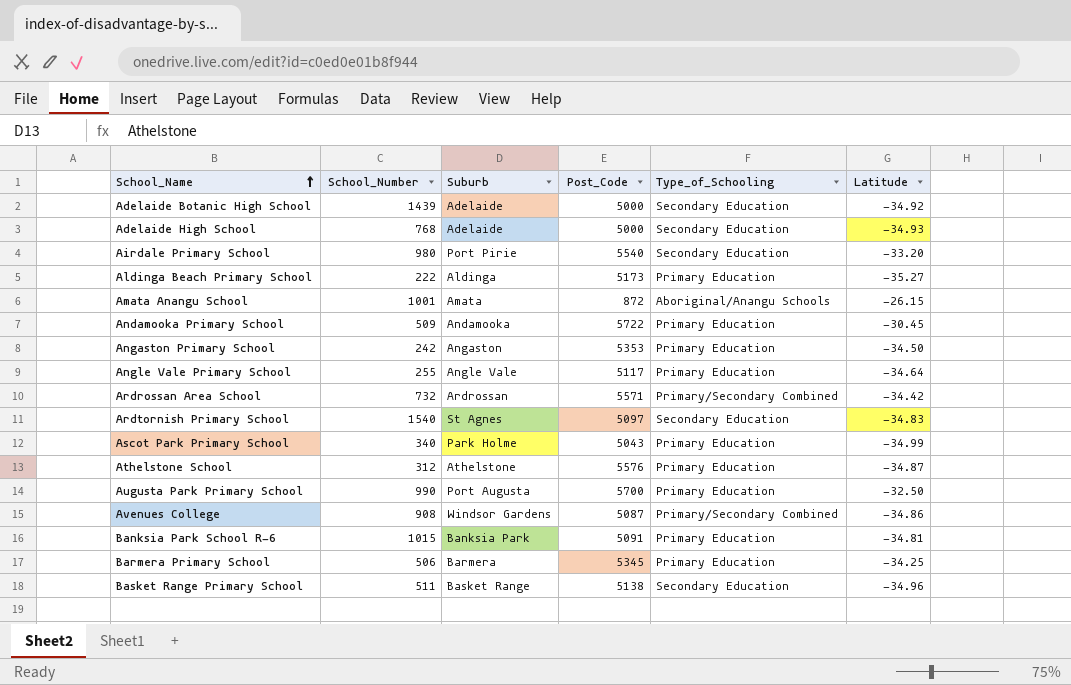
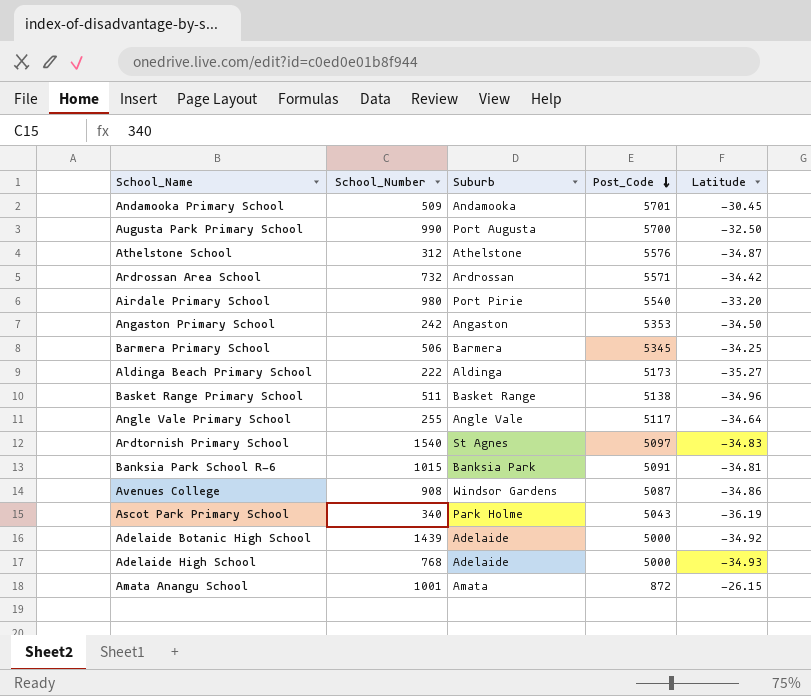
row order: School_Name ascending -> Post_Code descending
column Type_of_Schooling | position: 5 -> none
Andamooka Primary School | Post_Code: 5722 -> 5701
Ascot Park Primary School | Latitude: -34.99 -> -36.19

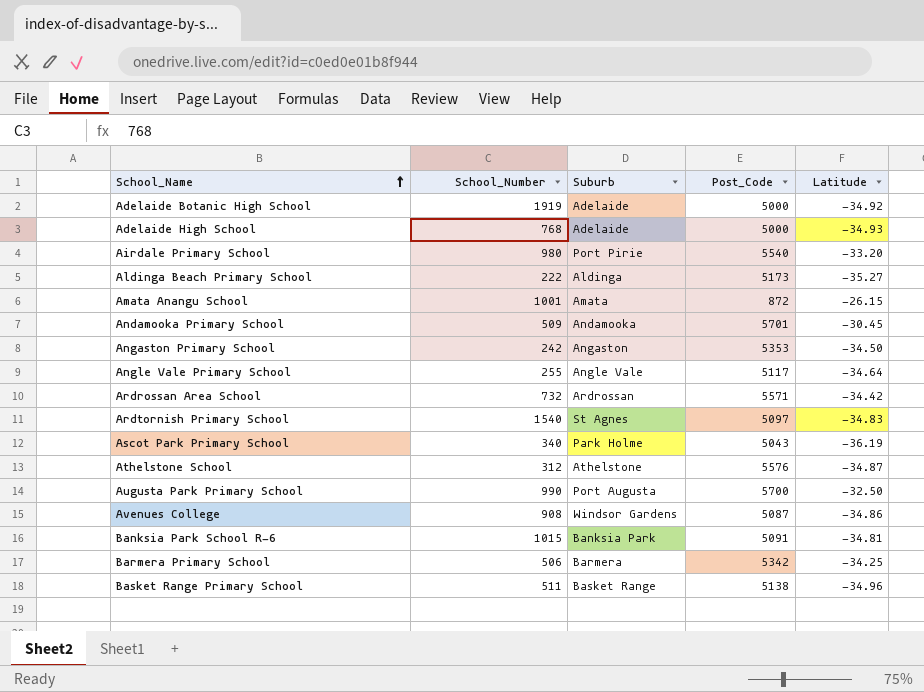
row order: Post_Code descending -> School_Name ascending
Adelaide Botanic High School | School_Number: 1439 -> 1919
Barmera Primary School | Post_Code: 5345 -> 5342

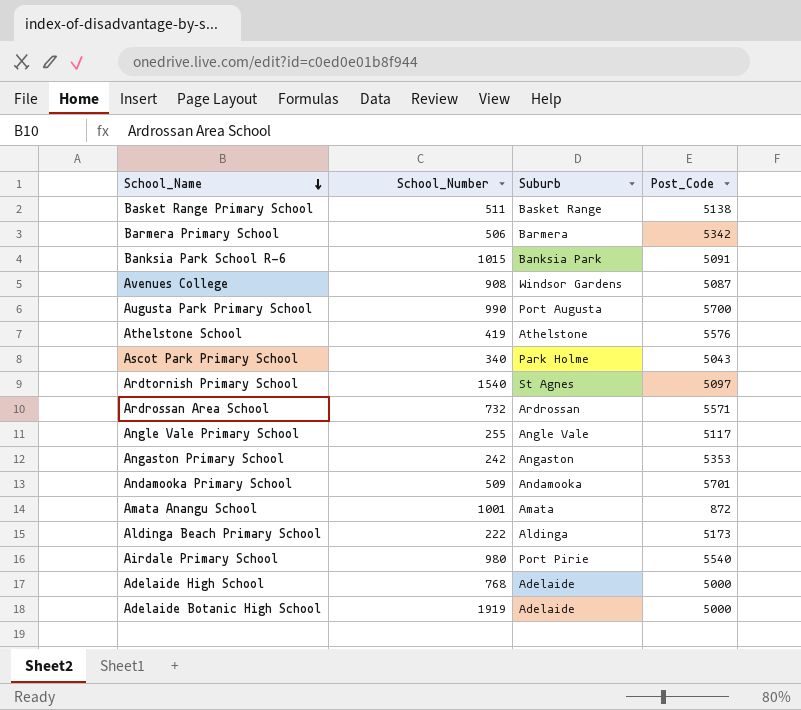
row order: School_Name ascending -> School_Name descending
column Latitude | position: 5 -> none
Athelstone School | School_Number: 312 -> 419

